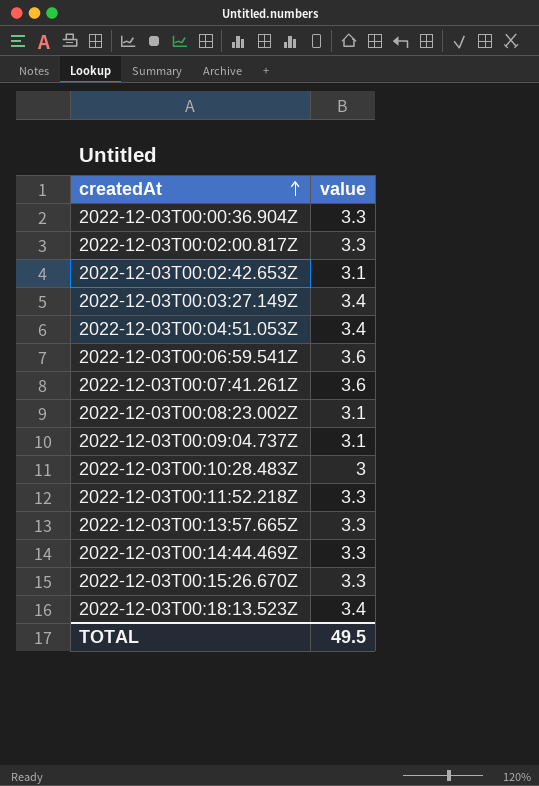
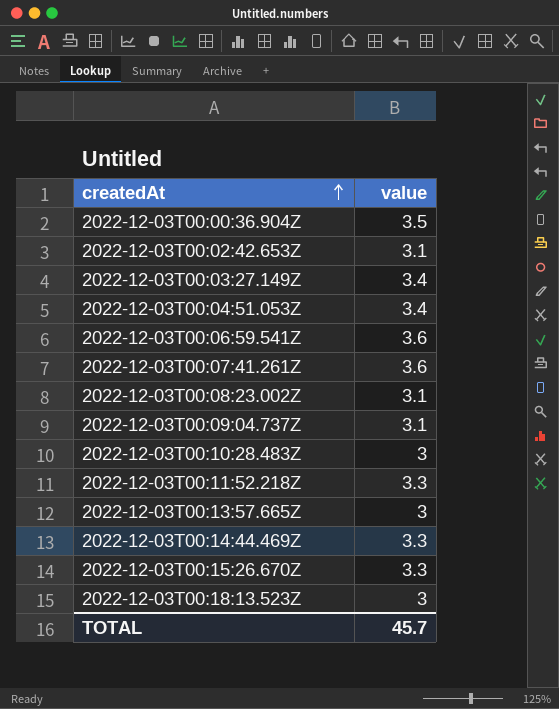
row 2022-12-03T00:02:00.817Z: 3.3 -> none
2022-12-03T00:00:36.904Z | value: 3.3 -> 3.5
2022-12-03T00:13:57.665Z | value: 3.3 -> 3
2022-12-03T00:18:13.523Z | value: 3.4 -> 3
TOTAL | value: 49.5 -> 45.7

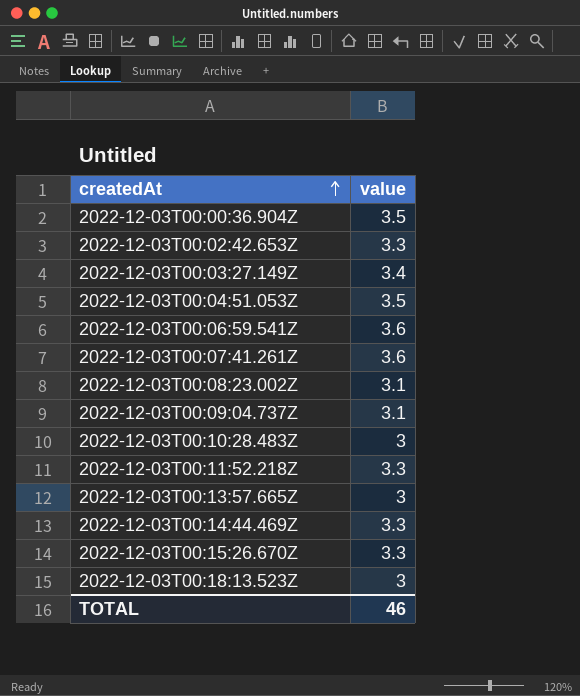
2022-12-03T00:02:42.653Z | value: 3.1 -> 3.3
2022-12-03T00:04:51.053Z | value: 3.4 -> 3.5
TOTAL | value: 45.7 -> 46

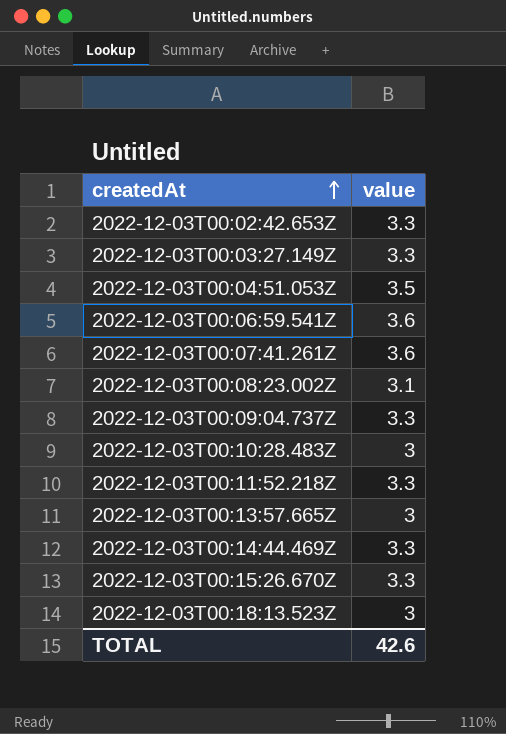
row 2022-12-03T00:00:36.904Z: 3.5 -> none
2022-12-03T00:03:27.149Z | value: 3.4 -> 3.3
2022-12-03T00:09:04.737Z | value: 3.1 -> 3.3
TOTAL | value: 46 -> 42.6

